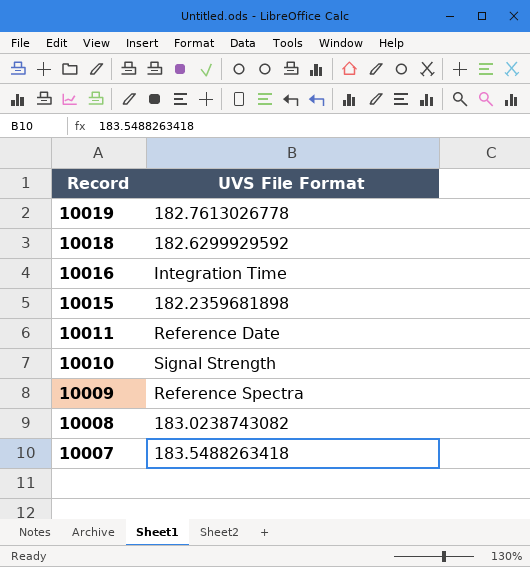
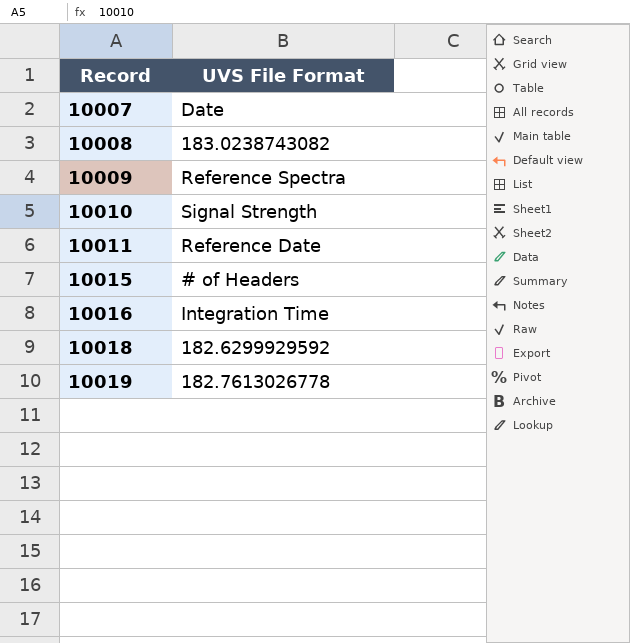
row order: Record descending -> Record ascending
10007 | UVS File Format: 183.5488263418 -> Date
10015 | UVS File Format: 182.2359681898 -> # of Headers

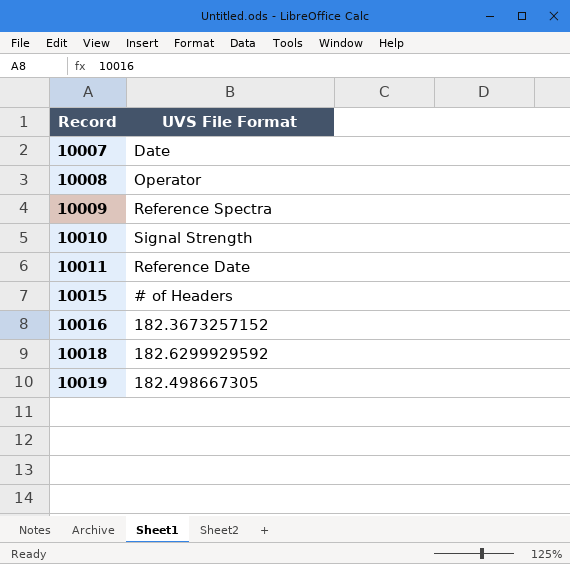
10008 | UVS File Format: 183.0238743082 -> Operator
10016 | UVS File Format: Integration Time -> 182.3673257152
10019 | UVS File Format: 182.7613026778 -> 182.498667305

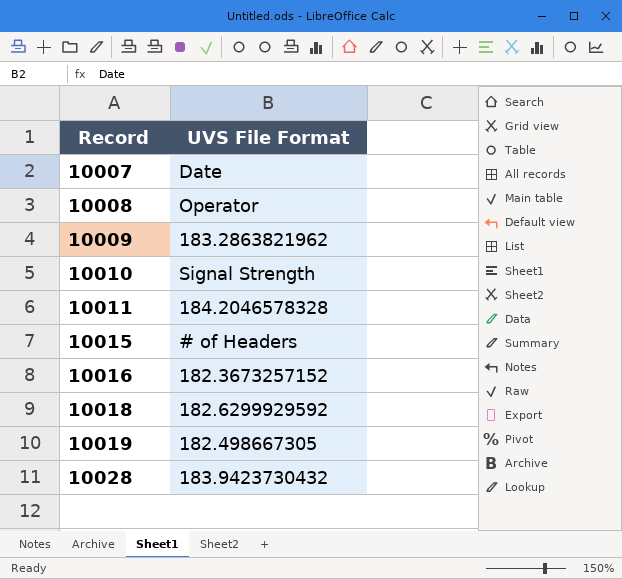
10009 | UVS File Format: Reference Spectra -> 183.2863821962
10011 | UVS File Format: Reference Date -> 184.2046578328
row 10028: none -> 183.9423730432

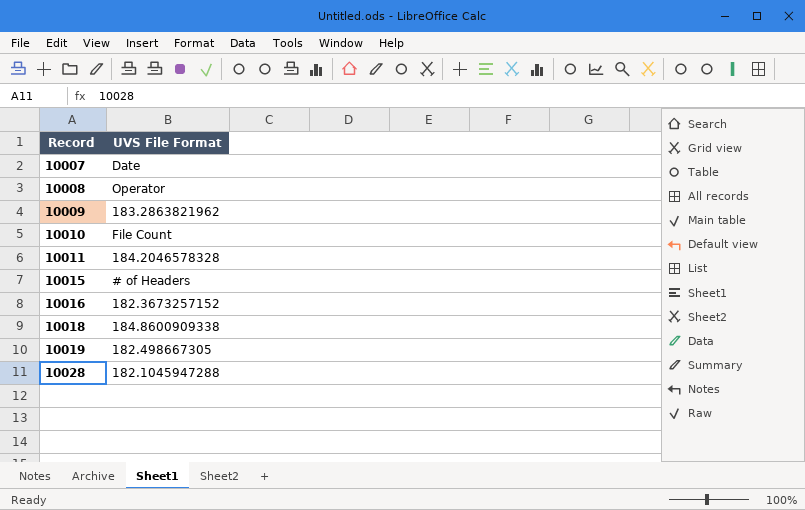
10010 | UVS File Format: Signal Strength -> File Count
10018 | UVS File Format: 182.6299929592 -> 184.8600909338
10028 | UVS File Format: 183.9423730432 -> 182.1045947288

